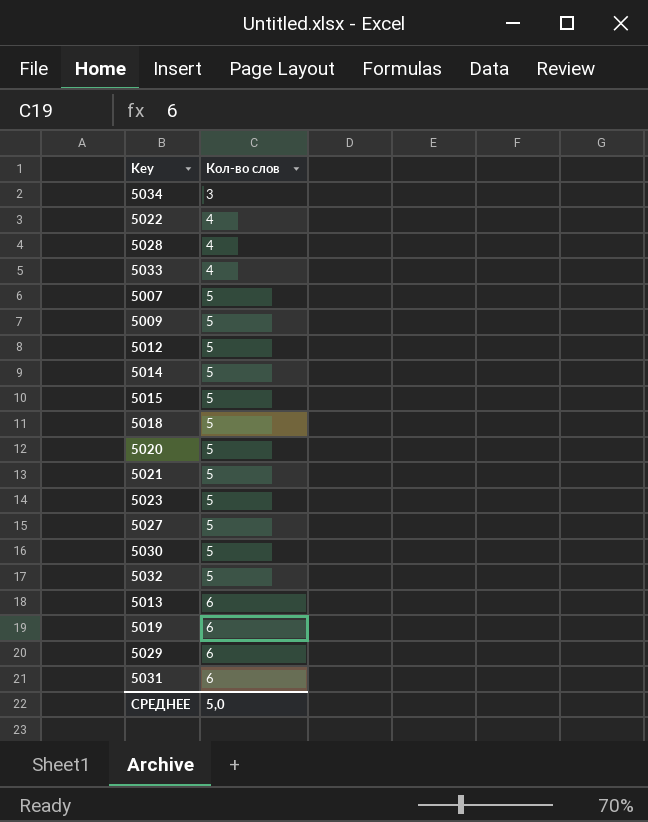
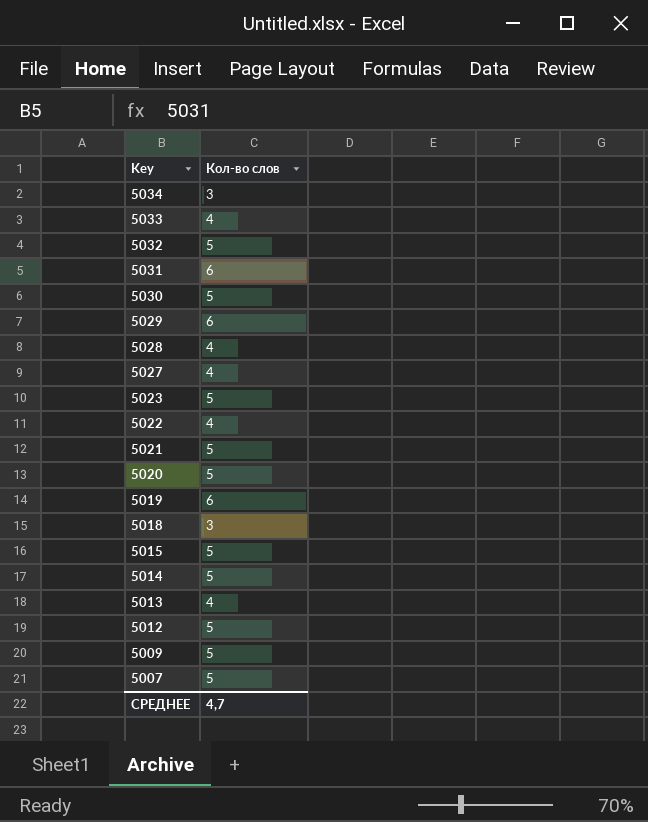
row order: Кол-во слов ascending -> Key descending
5027 | Кол-во слов: 5 -> 4
5018 | Кол-во слов: 5 -> 3
5013 | Кол-во слов: 6 -> 4
СРЕДНЕЕ | Кол-во слов: 5,0 -> 4,7

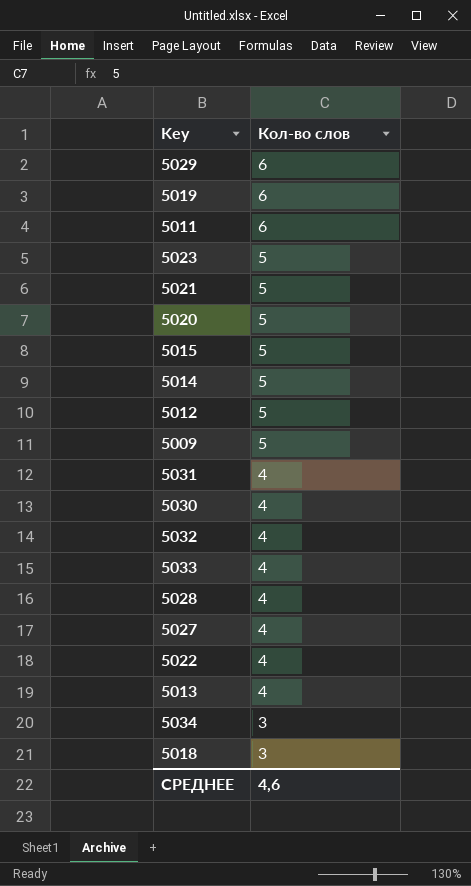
row order: Key descending -> Кол-во слов descending
row 5007: 5 -> none
row 5011: none -> 6
5031 | Кол-во слов: 6 -> 4
5030 | Кол-во слов: 5 -> 4
5032 | Кол-во слов: 5 -> 4
СРЕДНЕЕ | Кол-во слов: 4,7 -> 4,6

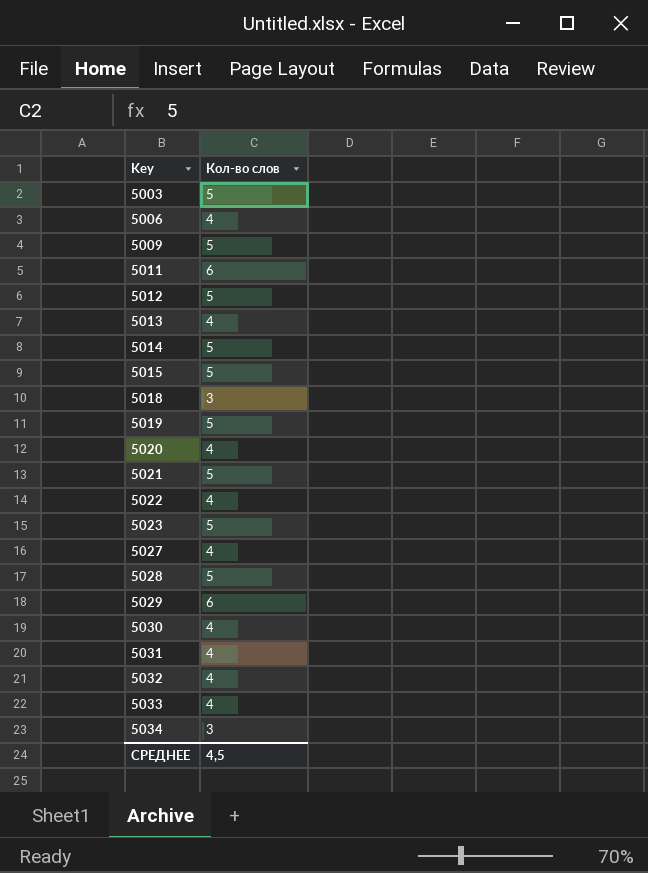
row order: Кол-во слов descending -> Key ascending
row 5003: none -> 5
row 5006: none -> 4
5019 | Кол-во слов: 6 -> 5
5020 | Кол-во слов: 5 -> 4
5028 | Кол-во слов: 4 -> 5
СРЕДНЕЕ | Кол-во слов: 4,6 -> 4,5

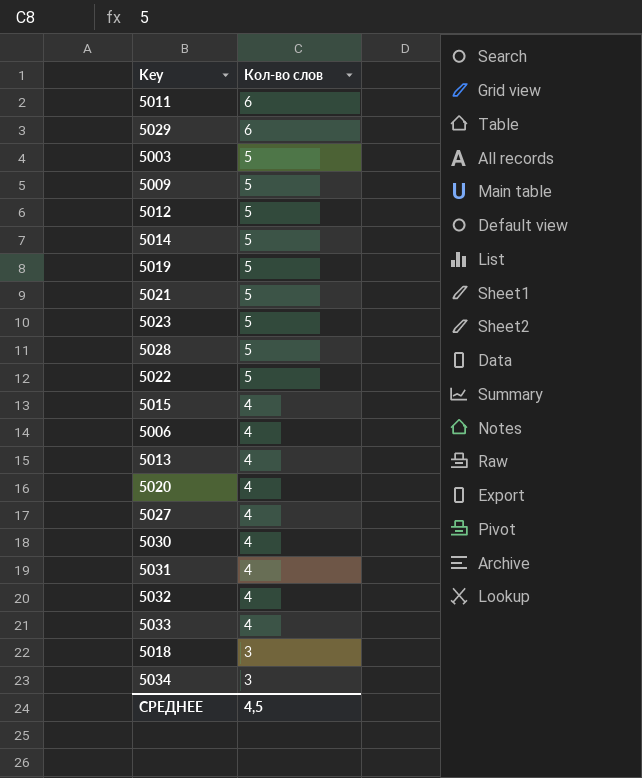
row order: Key ascending -> Кол-во слов descending
5022 | Кол-во слов: 4 -> 5
5015 | Кол-во слов: 5 -> 4

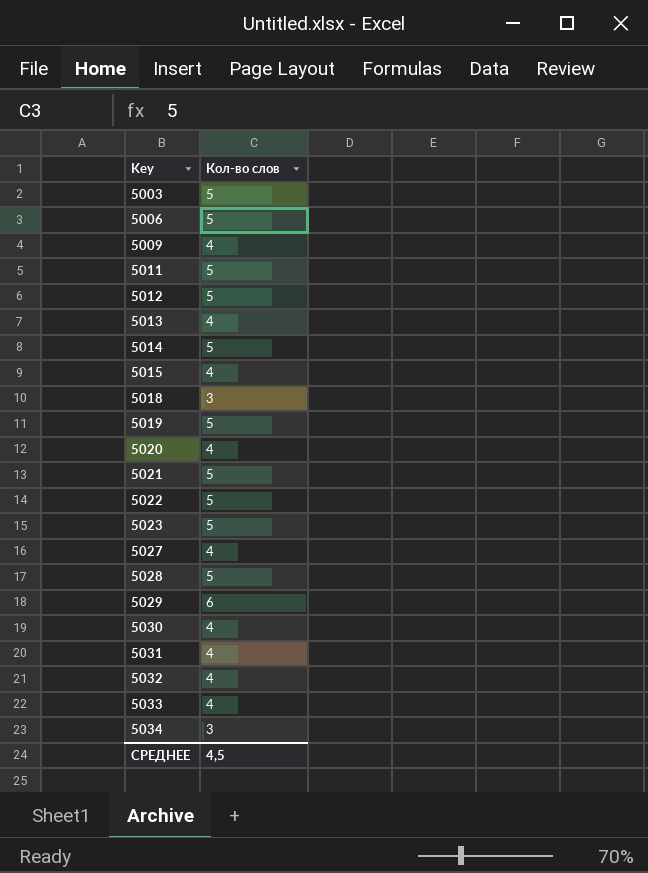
row order: Кол-во слов descending -> Key ascending
5006 | Кол-во слов: 4 -> 5
5009 | Кол-во слов: 5 -> 4
5011 | Кол-во слов: 6 -> 5

